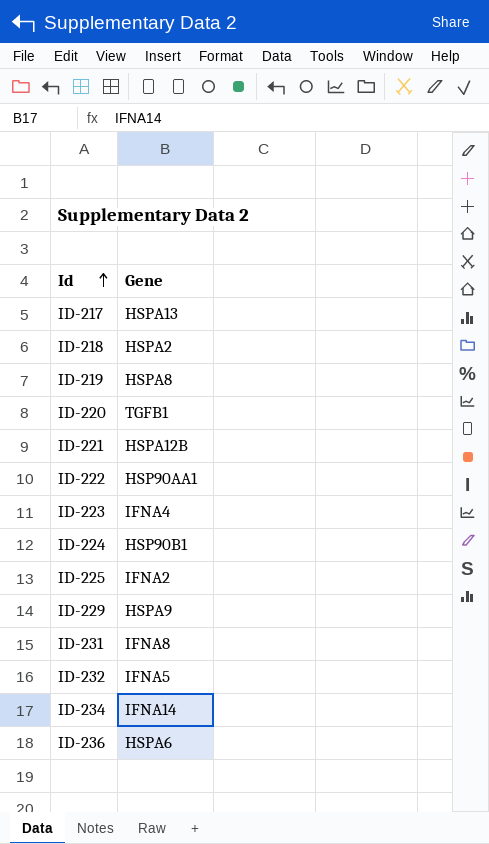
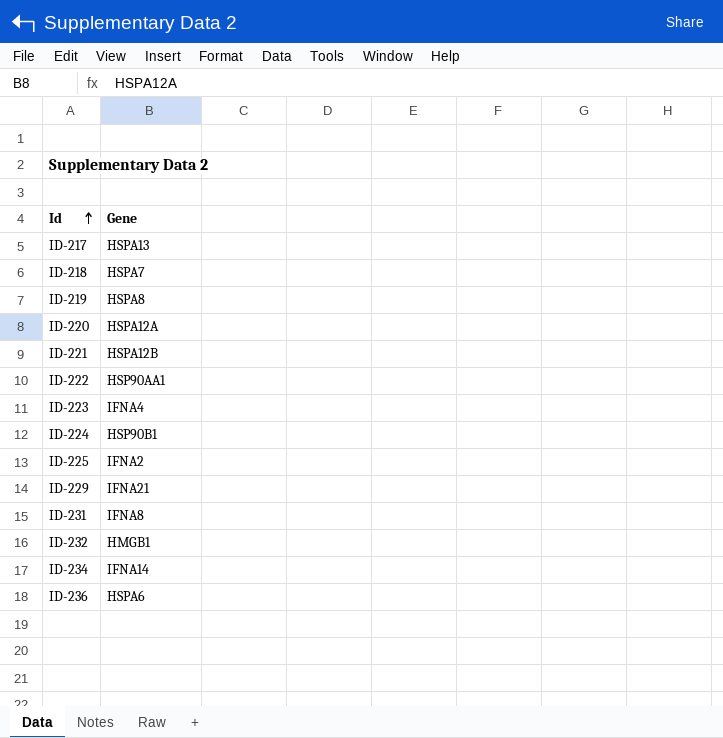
ID-218 | Gene: HSPA2 -> HSPA7
ID-220 | Gene: TGFB1 -> HSPA12A
ID-229 | Gene: HSPA9 -> IFNA21
ID-232 | Gene: IFNA5 -> HMGB1

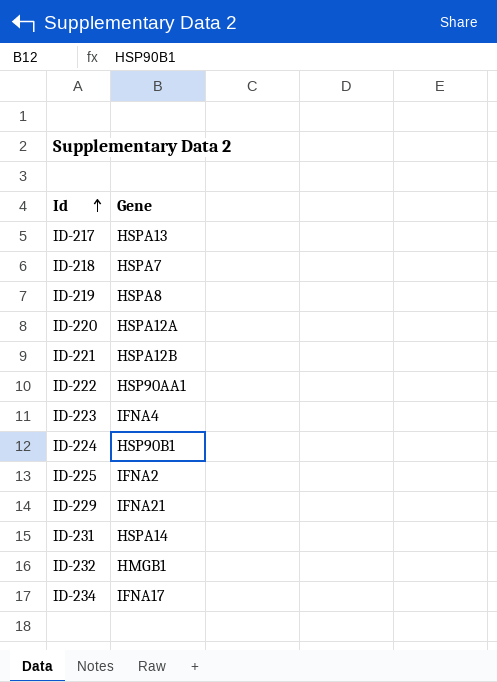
row ID-236: HSPA6 -> none
ID-231 | Gene: IFNA8 -> HSPA14
ID-234 | Gene: IFNA14 -> IFNA17

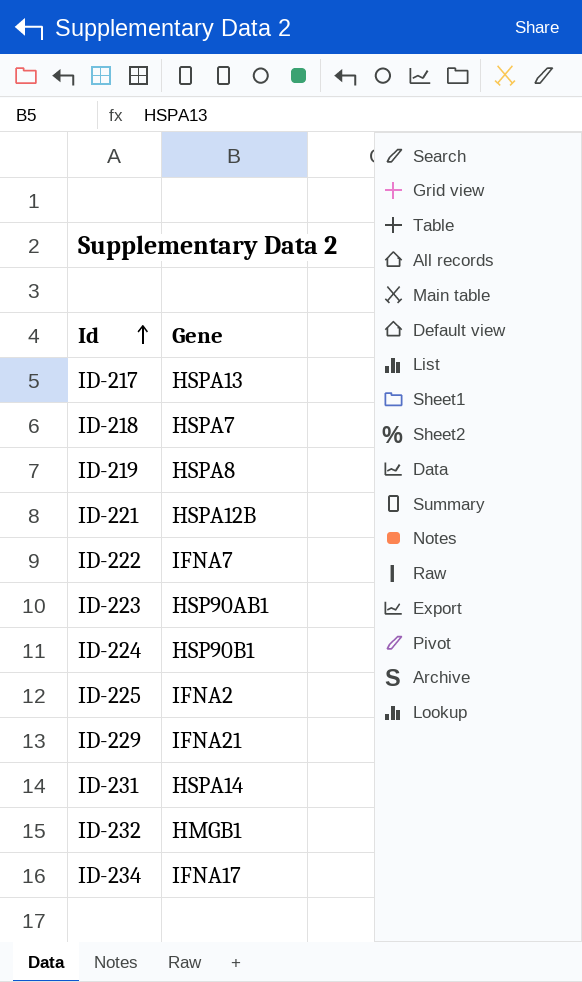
row ID-220: HSPA12A -> none
ID-222 | Gene: HSP90AA1 -> IFNA7
ID-223 | Gene: IFNA4 -> HSP90AB1

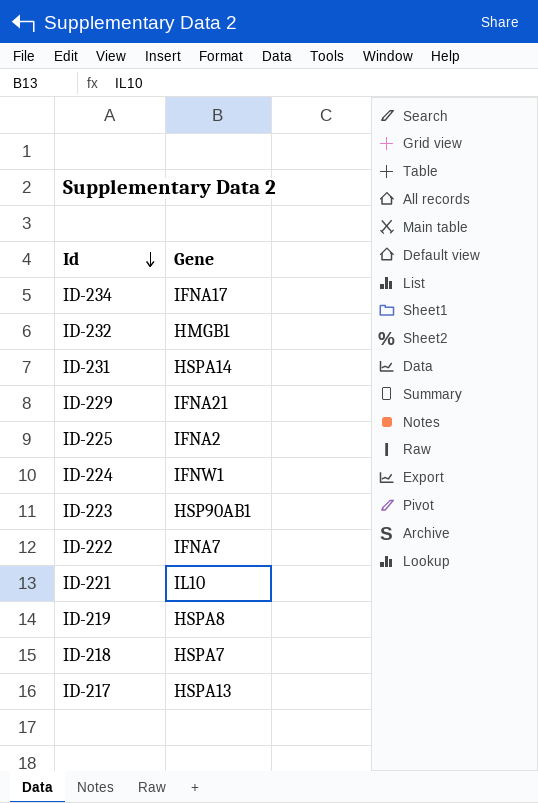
row order: Id ascending -> Id descending
ID-224 | Gene: HSP90B1 -> IFNW1
ID-221 | Gene: HSPA12B -> IL10

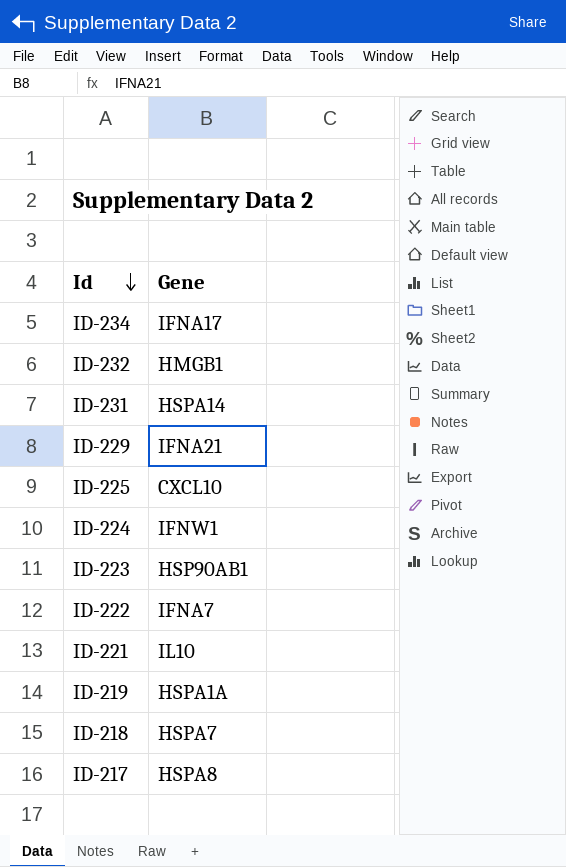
ID-225 | Gene: IFNA2 -> CXCL10
ID-219 | Gene: HSPA8 -> HSPA1A
ID-217 | Gene: HSPA13 -> HSPA8

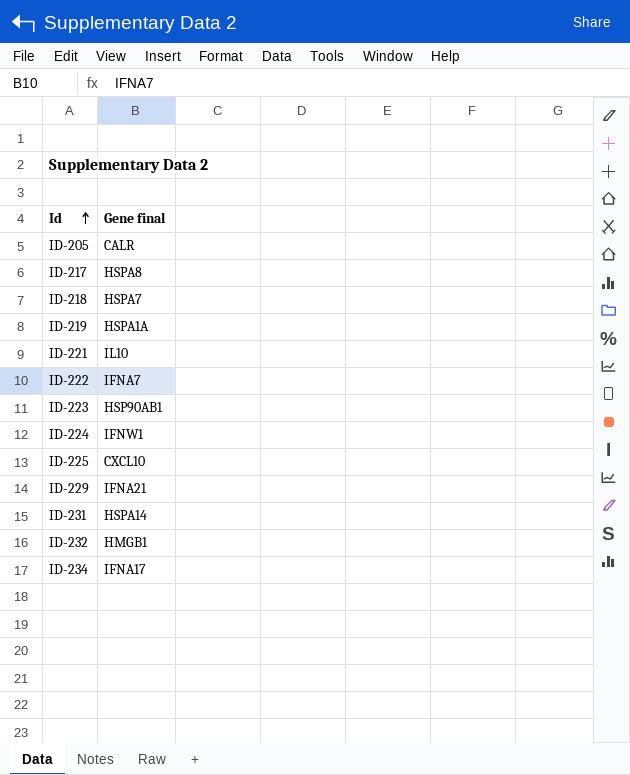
row order: Id descending -> Id ascending
column name: Gene -> Gene final
row ID-205: none -> CALR

